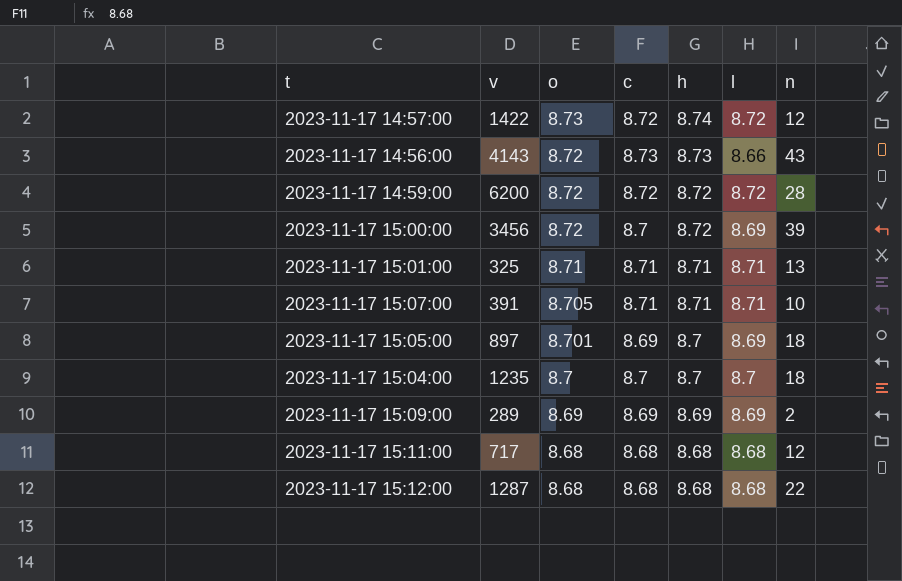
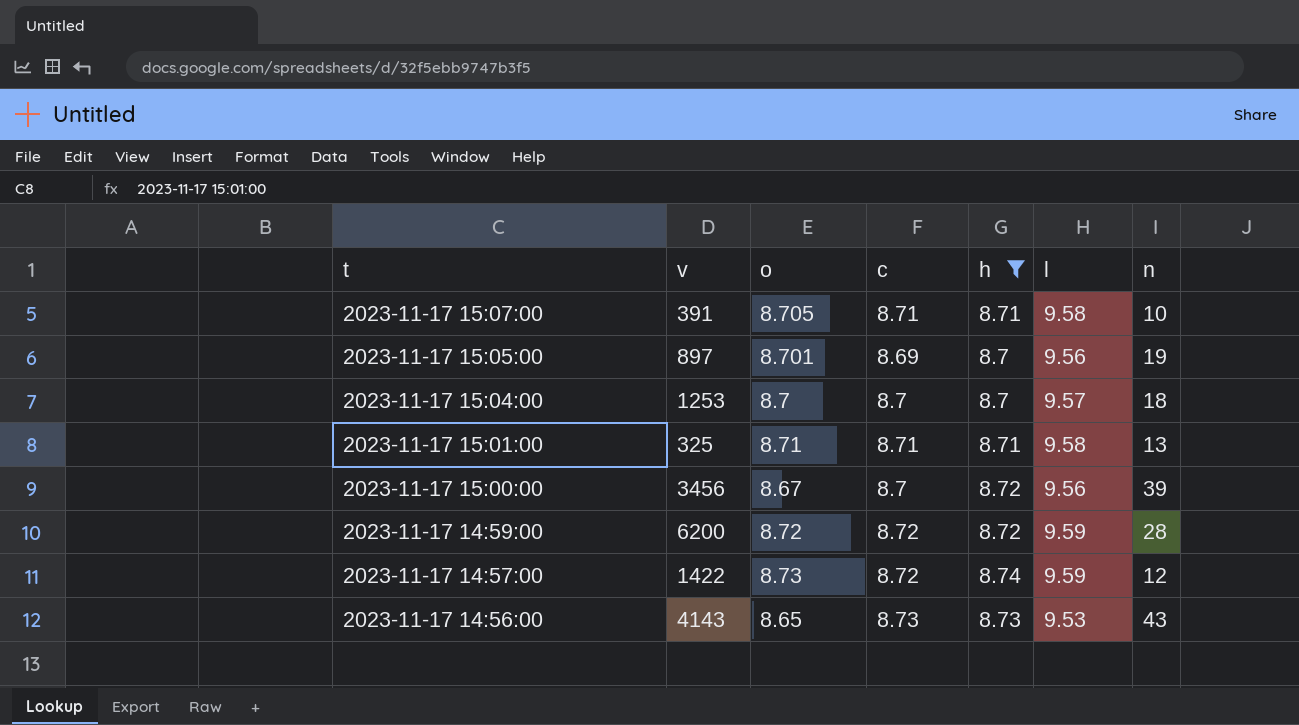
filter: none -> h >= 8.7
row order: o descending -> t descending
2023-11-17 15:07:00 | l: 8.71 -> 9.58
2023-11-17 15:05:00 | l: 8.69 -> 9.56
2023-11-17 15:05:00 | n: 18 -> 19
2023-11-17 15:04:00 | v: 1235 -> 1253
2023-11-17 15:04:00 | l: 8.7 -> 9.57
2023-11-17 15:01:00 | l: 8.71 -> 9.58
2023-11-17 15:00:00 | o: 8.72 -> 8.67
2023-11-17 15:00:00 | l: 8.69 -> 9.56
2023-11-17 14:59:00 | l: 8.72 -> 9.59
2023-11-17 14:57:00 | l: 8.72 -> 9.59
2023-11-17 14:56:00 | o: 8.72 -> 8.65
2023-11-17 14:56:00 | l: 8.66 -> 9.53

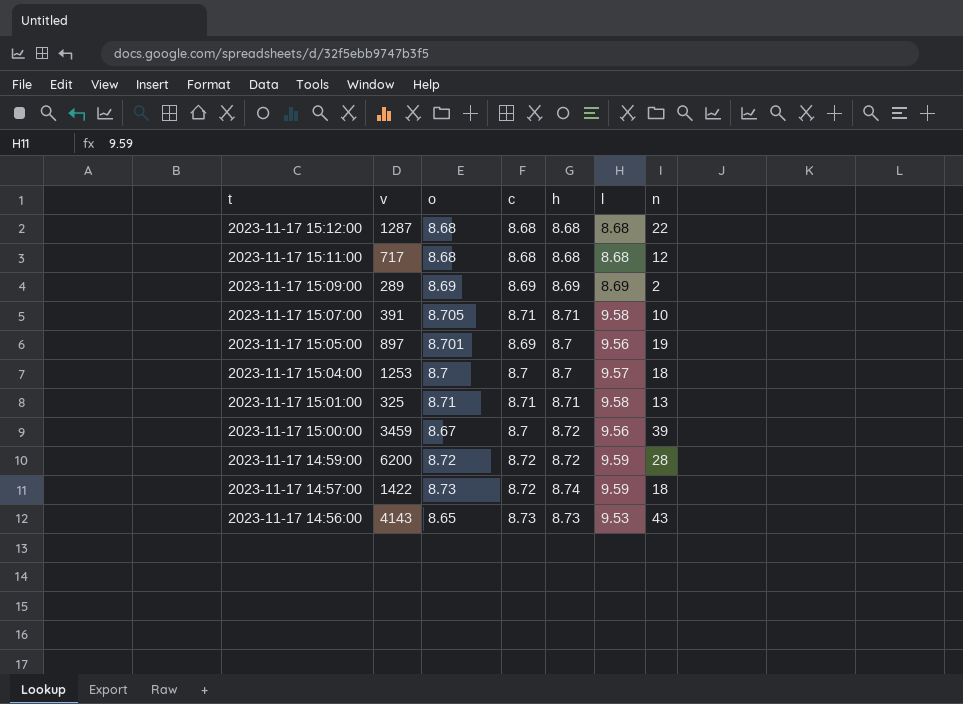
filter: h >= 8.7 -> none
2023-11-17 15:00:00 | v: 3456 -> 3459
2023-11-17 14:57:00 | n: 12 -> 18

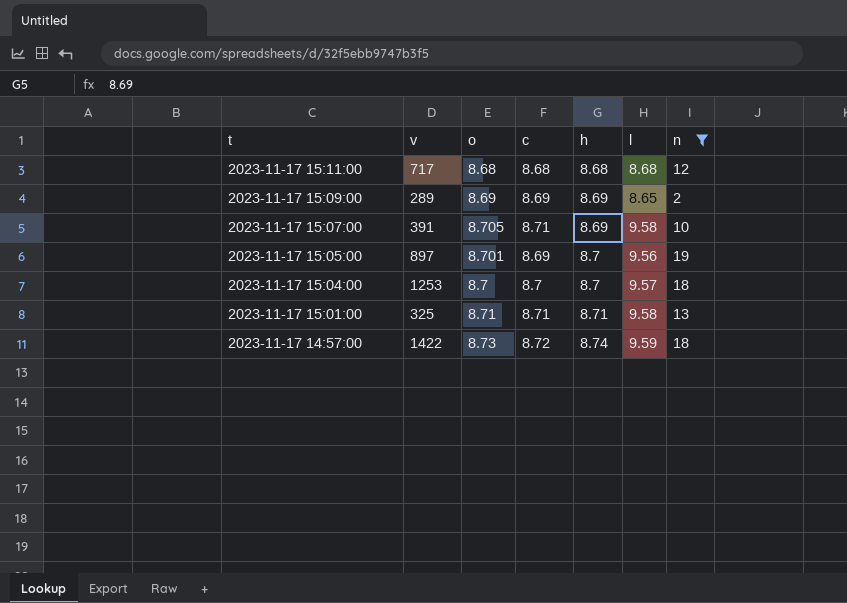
filter: none -> n <= 19
2023-11-17 15:09:00 | l: 8.69 -> 8.65
2023-11-17 15:07:00 | h: 8.71 -> 8.69

